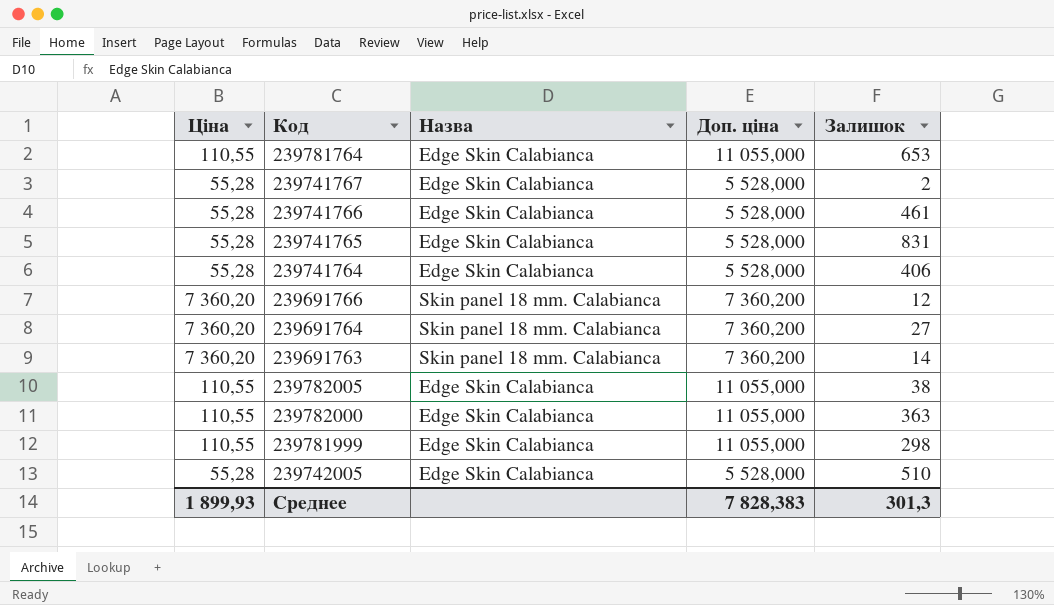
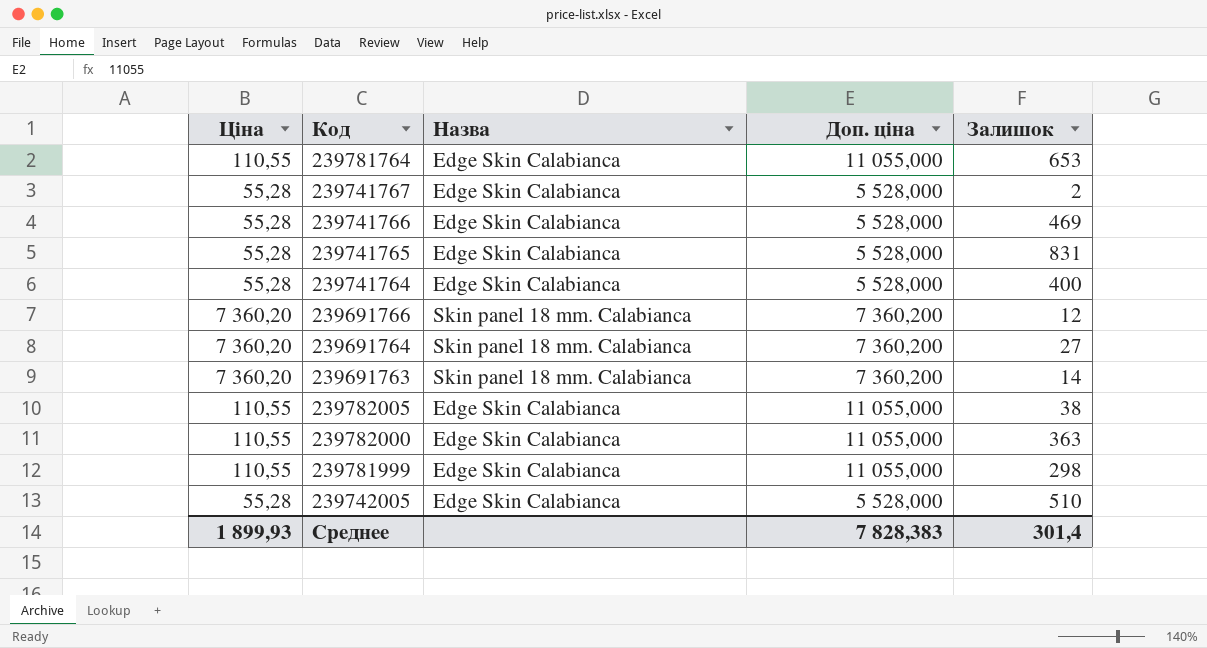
239741766 | Залишок: 461 -> 469
239741764 | Залишок: 406 -> 400
Среднее | Залишок: 301,3 -> 301,4

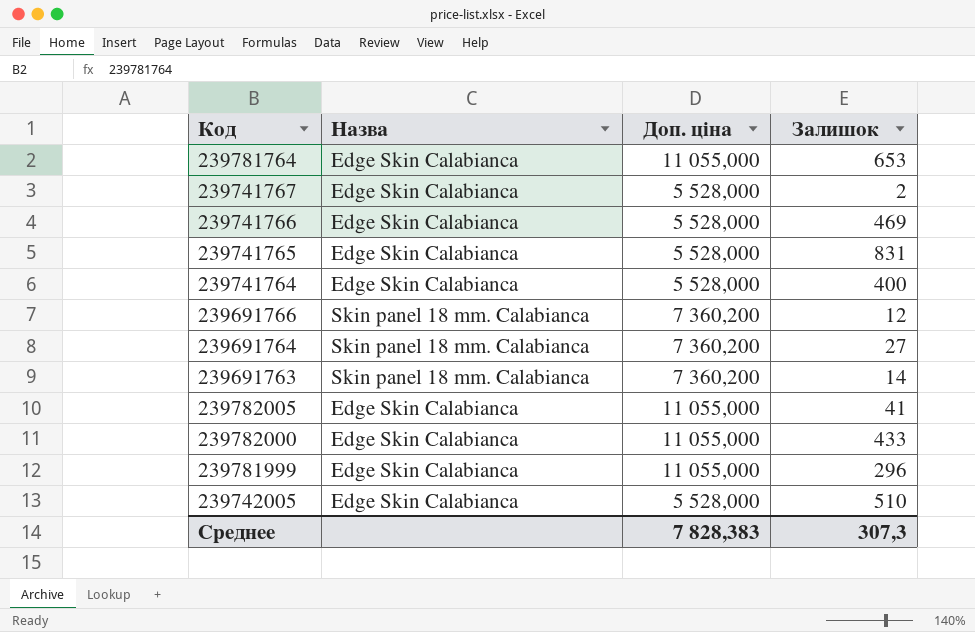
column Ціна | position: 1 -> none
239782005 | Залишок: 38 -> 41
239782000 | Залишок: 363 -> 433
239781999 | Залишок: 298 -> 296
Среднее | Залишок: 301,4 -> 307,3

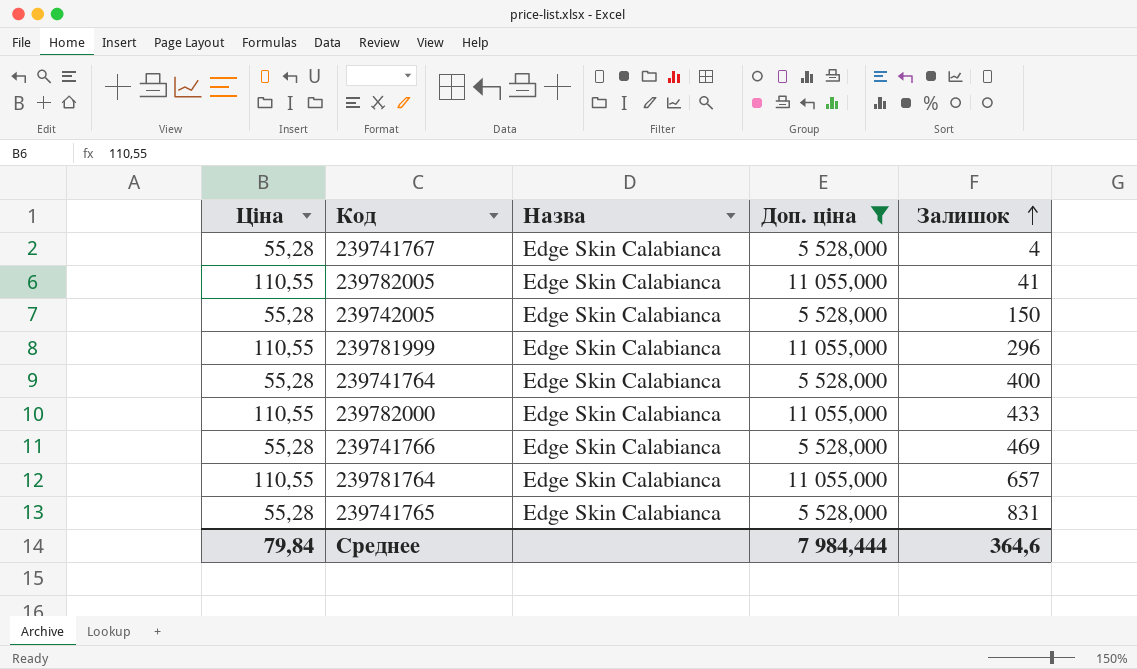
filter: none -> Доп. ціна != 7 360,200
row order: none -> Залишок ascending
column Ціна | position: none -> 1
239741767 | Залишок: 2 -> 4
239742005 | Залишок: 510 -> 150
239781764 | Залишок: 653 -> 657
Среднее | Доп. ціна: 7 828,383 -> 7 984,444
Среднее | Залишок: 307,3 -> 364,6

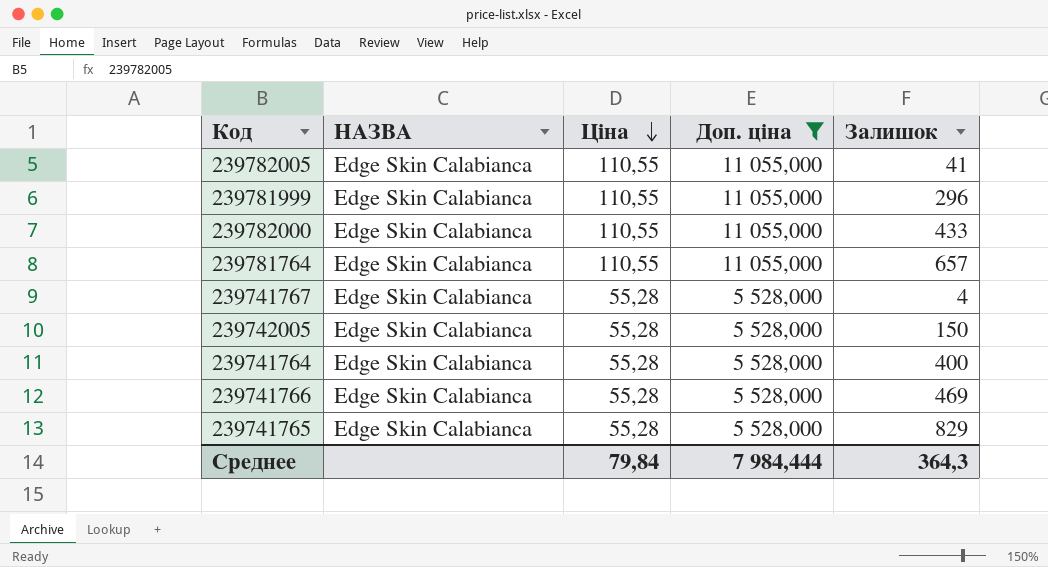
row order: Залишок ascending -> Ціна descending
column name: Назва -> НАЗВА
column Ціна | position: 1 -> 3
239741765 | Залишок: 831 -> 829
Среднее | Залишок: 364,6 -> 364,3

